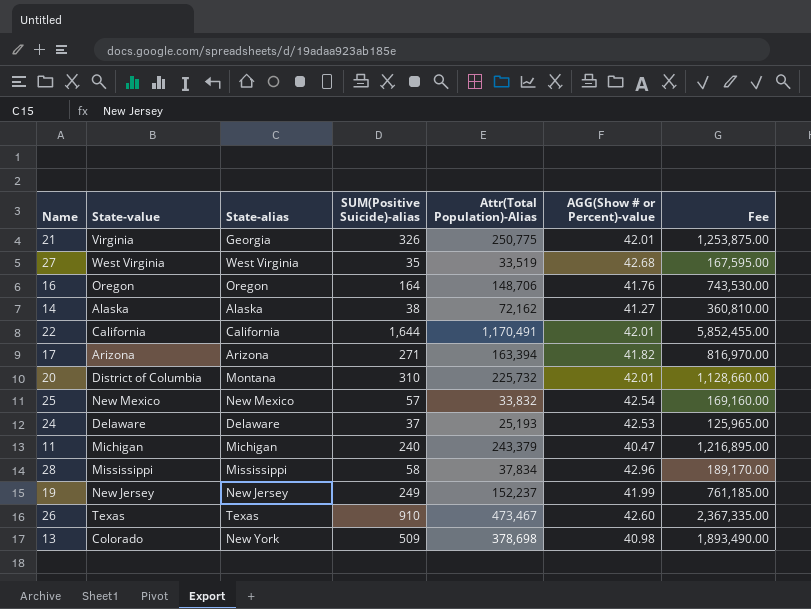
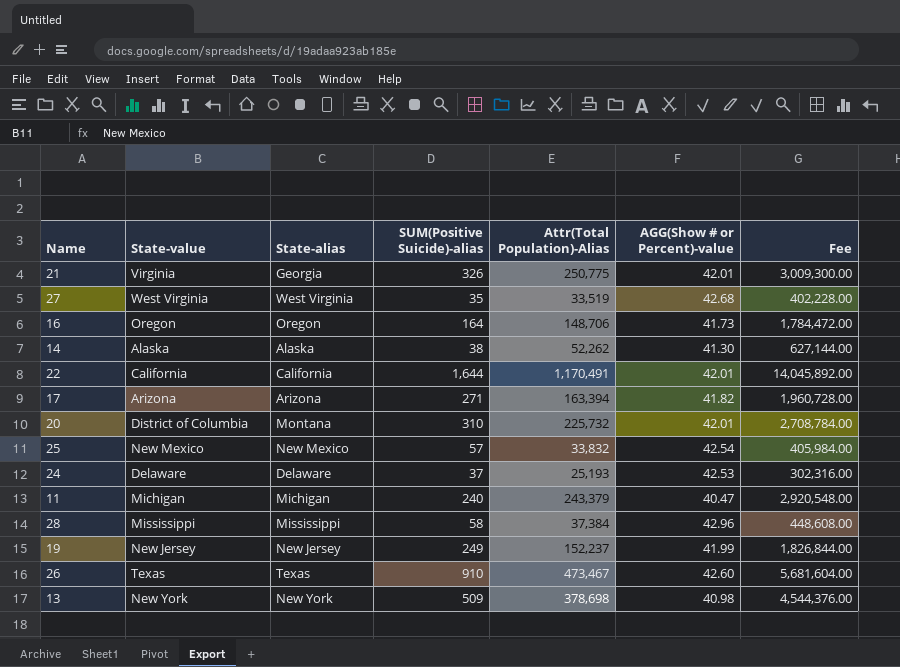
column Fee | formula: [Attr(Total Population)-Alias] * 5 -> [Attr(Total Population)-Alias] * 12
16 | AGG(Show # or Percent)-value: 41.76 -> 41.73
14 | Attr(Total Population)-Alias: 72,162 -> 52,262
14 | AGG(Show # or Percent)-value: 41.27 -> 41.30
28 | Attr(Total Population)-Alias: 37,834 -> 37,384
13 | State-value: Colorado -> New York

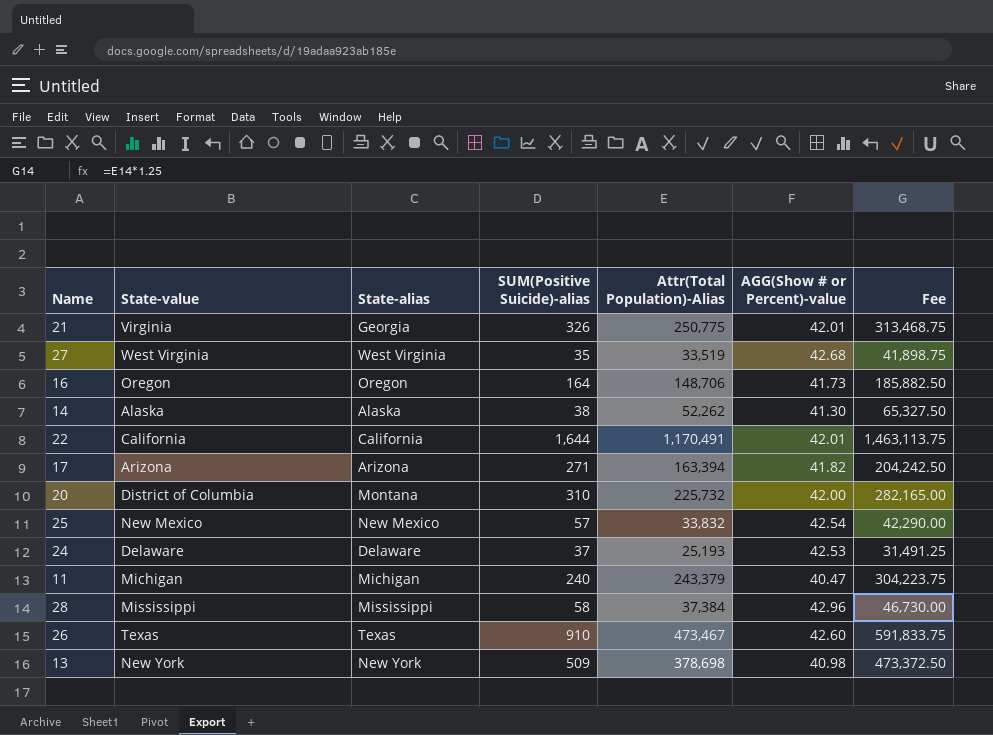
column Fee | formula: [Attr(Total Population)-Alias] * 12 -> [Attr(Total Population)-Alias] * 1.25
row 19: New Jersey | New Jersey | 249 | 152,237 | 41.99 | 1,826,844.00 -> none
20 | AGG(Show # or Percent)-value: 42.01 -> 42.00

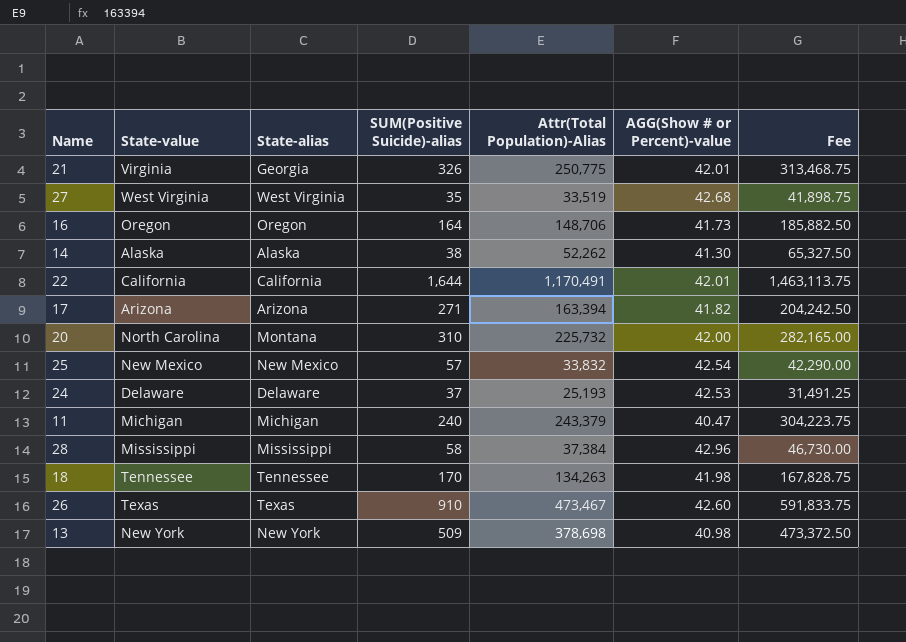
20 | State-value: District of Columbia -> North Carolina
row 18: none -> Tennessee | Tennessee | 170 | 134,263 | 41.98 | 167,828.75

